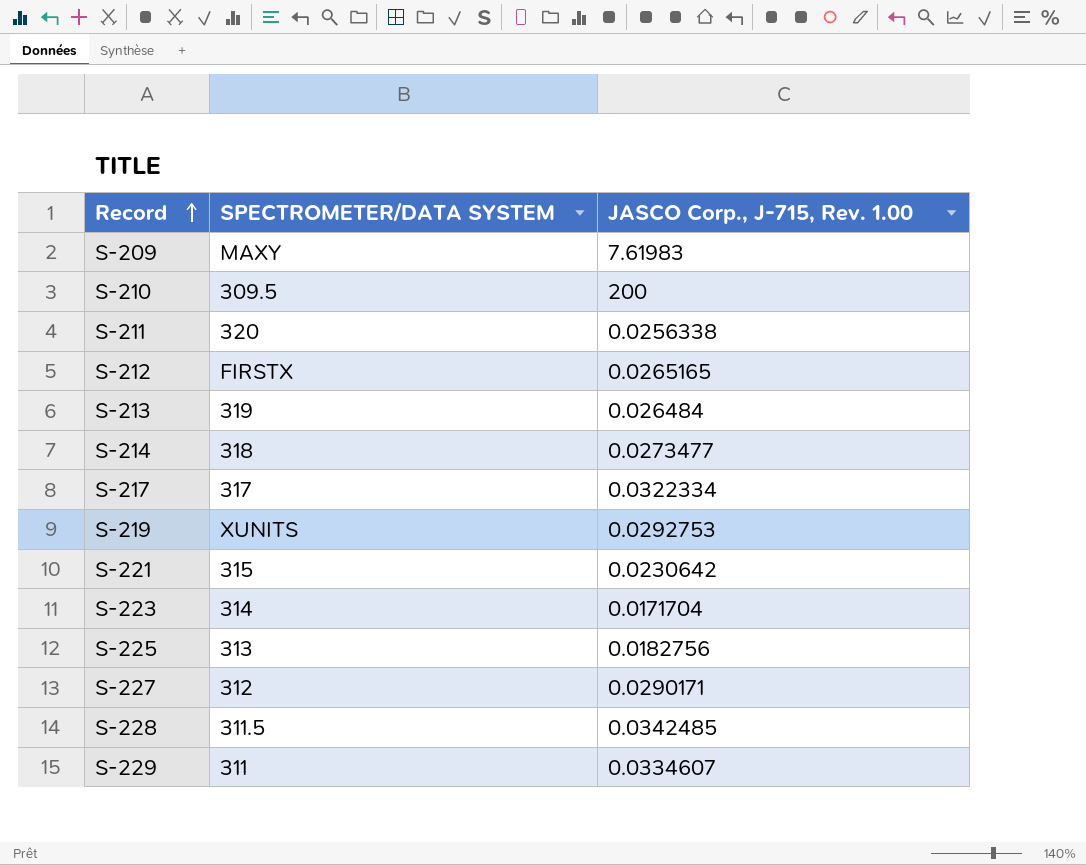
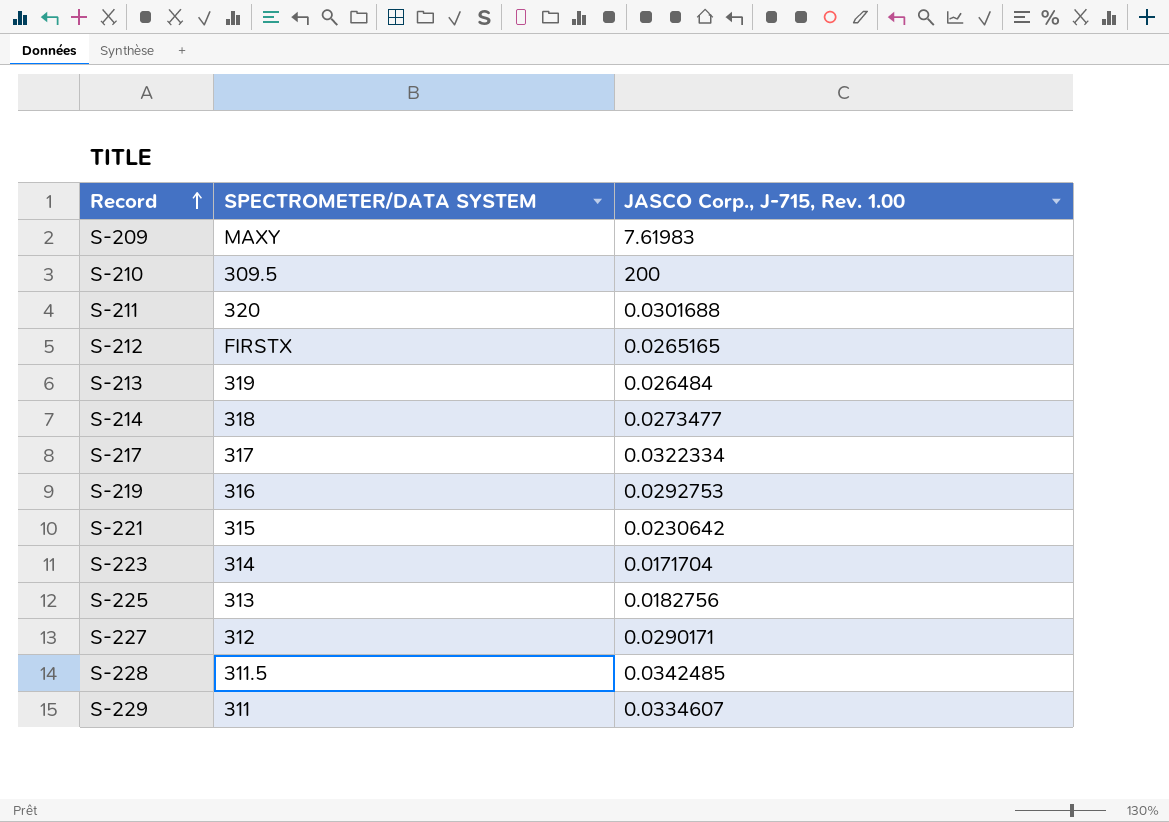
S-211 | JASCO Corp., J-715, Rev. 1.00: 0.0256338 -> 0.0301688
S-219 | SPECTROMETER/DATA SYSTEM: XUNITS -> 316

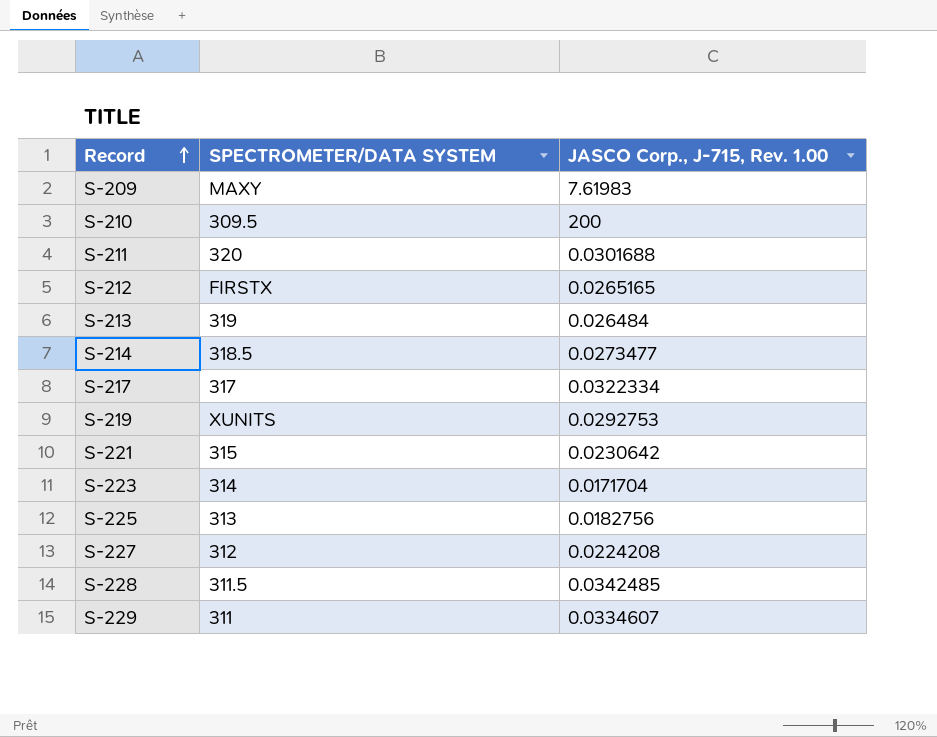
S-214 | SPECTROMETER/DATA SYSTEM: 318 -> 318.5
S-219 | SPECTROMETER/DATA SYSTEM: 316 -> XUNITS
S-227 | JASCO Corp., J-715, Rev. 1.00: 0.0290171 -> 0.0224208

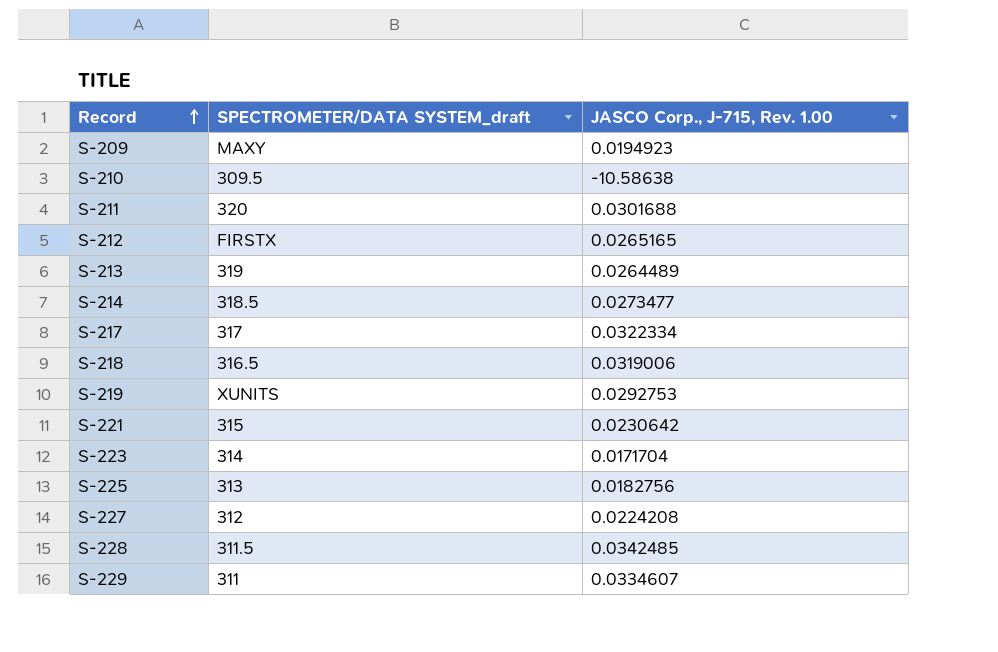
column name: SPECTROMETER/DATA SYSTEM -> SPECTROMETER/DATA SYSTEM_draft
S-209 | JASCO Corp., J-715, Rev. 1.00: 7.61983 -> 0.0194923
S-210 | JASCO Corp., J-715, Rev. 1.00: 200 -> -10.58638
S-213 | JASCO Corp., J-715, Rev. 1.00: 0.026484 -> 0.0264489
row S-218: none -> 316.5 | 0.0319006

